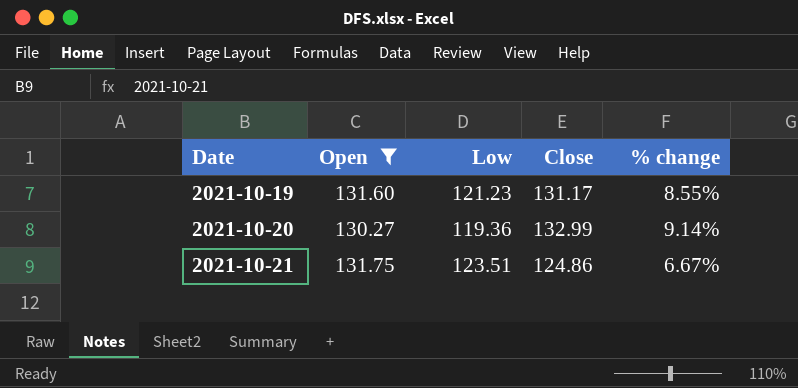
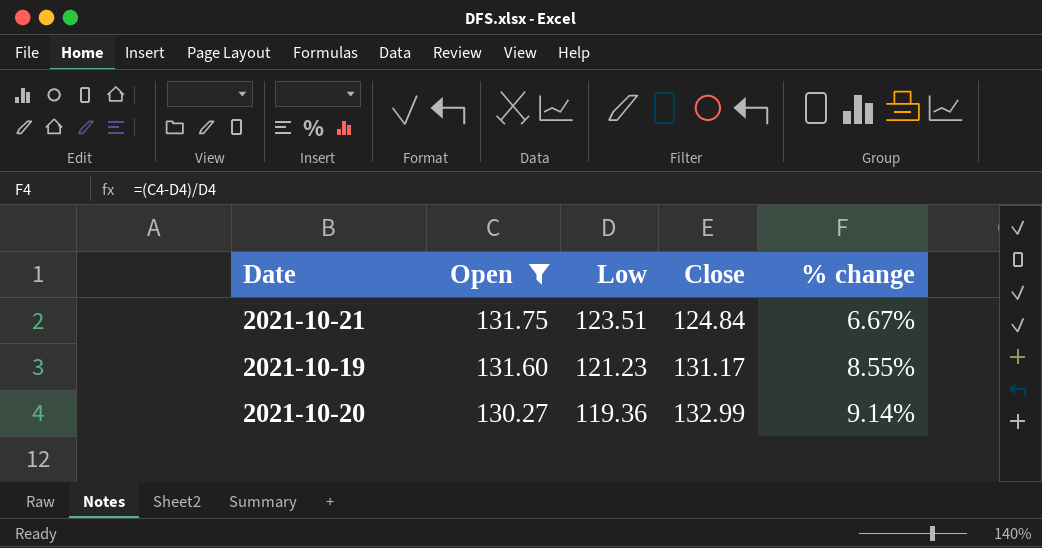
row order: Date ascending -> Open descending
2021-10-21 | Close: 124.86 -> 124.84

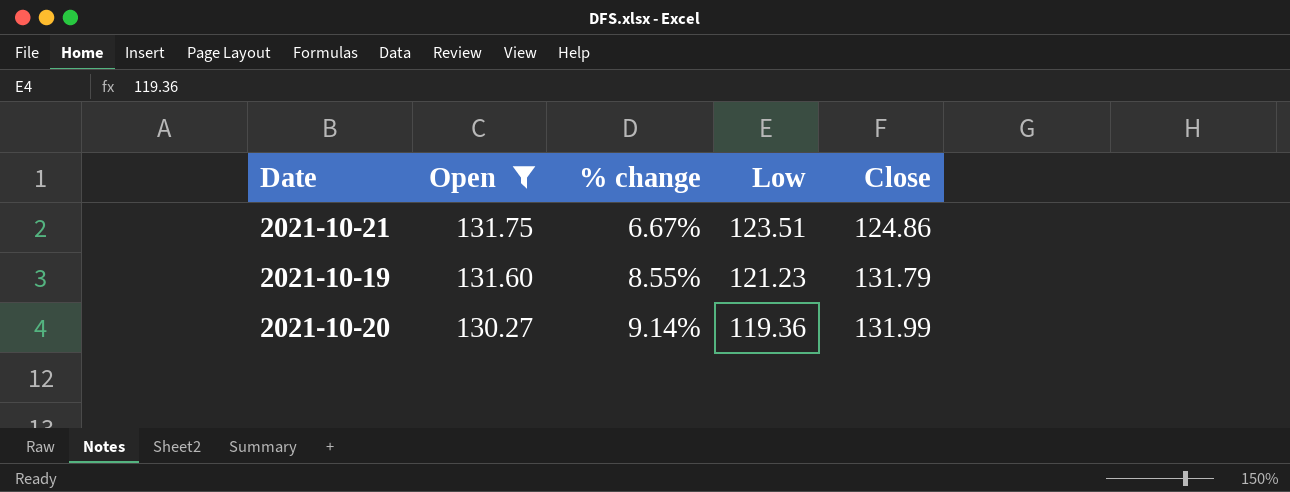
column % change | position: 5 -> 3
2021-10-21 | Close: 124.84 -> 124.86
2021-10-19 | Close: 131.17 -> 131.79
2021-10-20 | Close: 132.99 -> 131.99

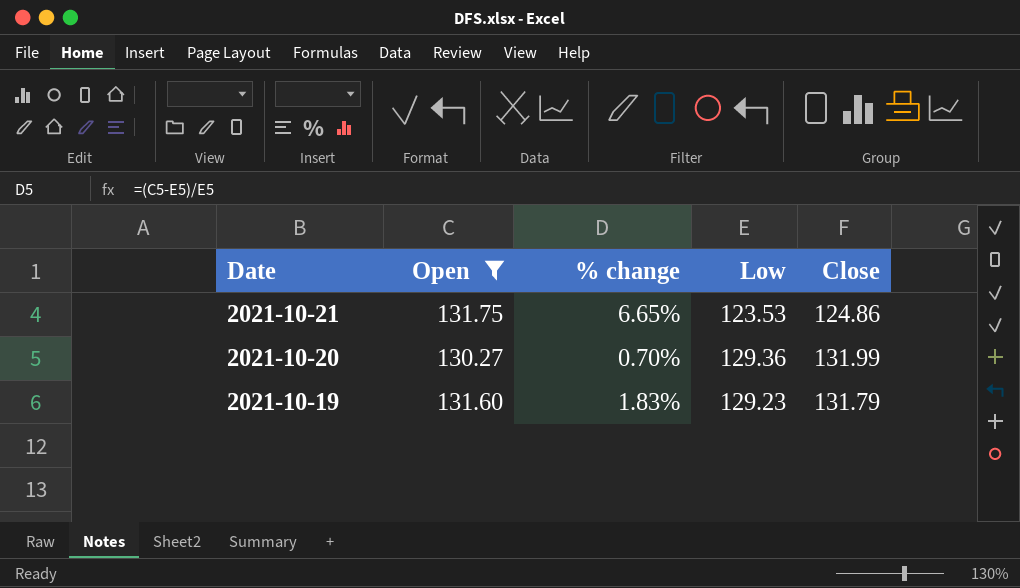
row order: Open descending -> Date descending
2021-10-21 | % change: 6.67% -> 6.65%
2021-10-21 | Low: 123.51 -> 123.53
2021-10-20 | % change: 9.14% -> 0.70%
2021-10-20 | Low: 119.36 -> 129.36
2021-10-19 | % change: 8.55% -> 1.83%
2021-10-19 | Low: 121.23 -> 129.23

